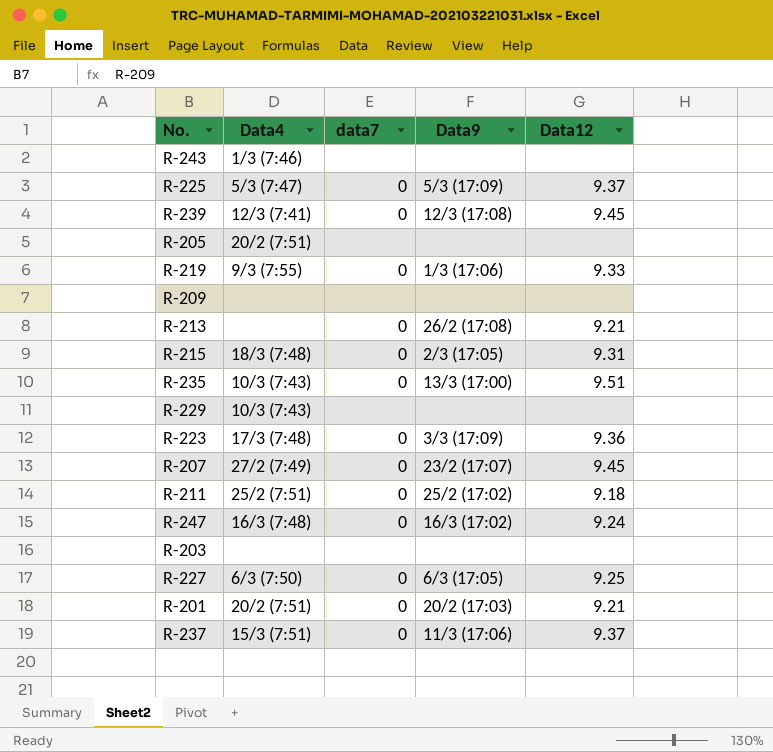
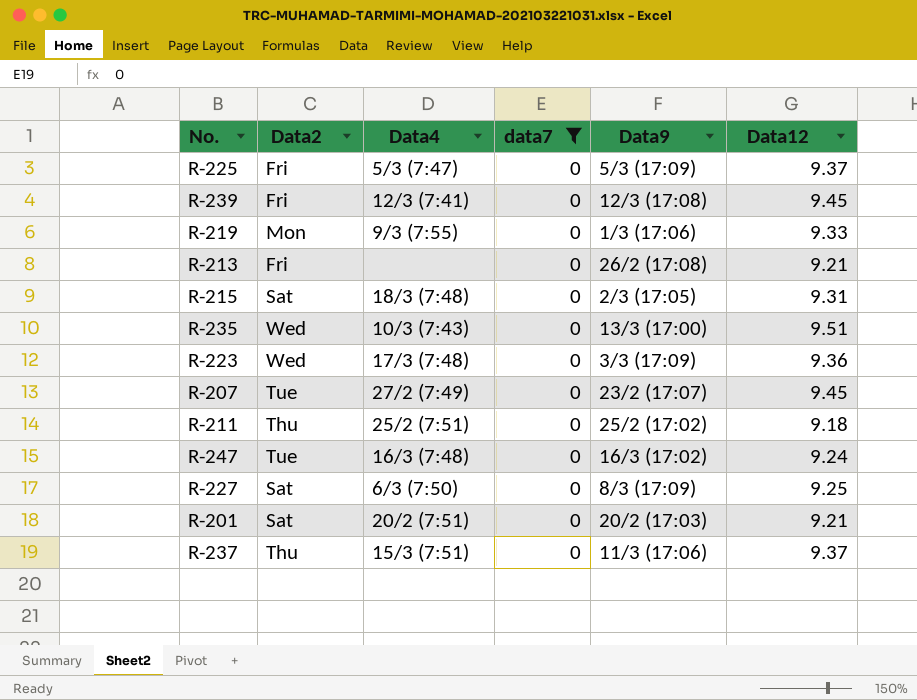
filter: none -> data7 = 0
column Data2 | position: none -> 2
R-227 | Data9: 6/3 (17:05) -> 8/3 (17:09)

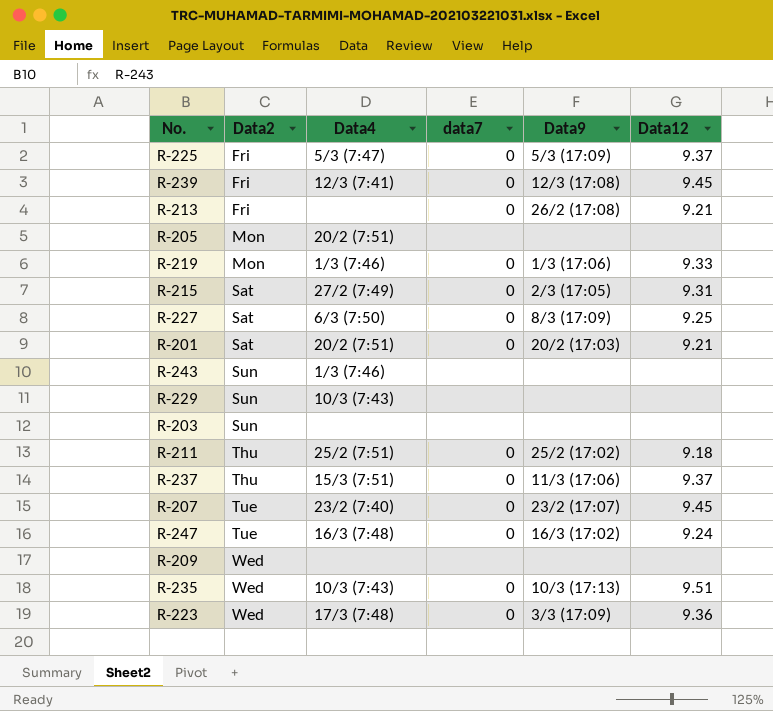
filter: data7 = 0 -> none
row order: none -> Data2 ascending
R-219 | Data4: 9/3 (7:55) -> 1/3 (7:46)
R-215 | Data4: 18/3 (7:48) -> 27/2 (7:49)
R-207 | Data4: 27/2 (7:49) -> 23/2 (7:40)
R-235 | Data9: 13/3 (17:00) -> 10/3 (17:13)

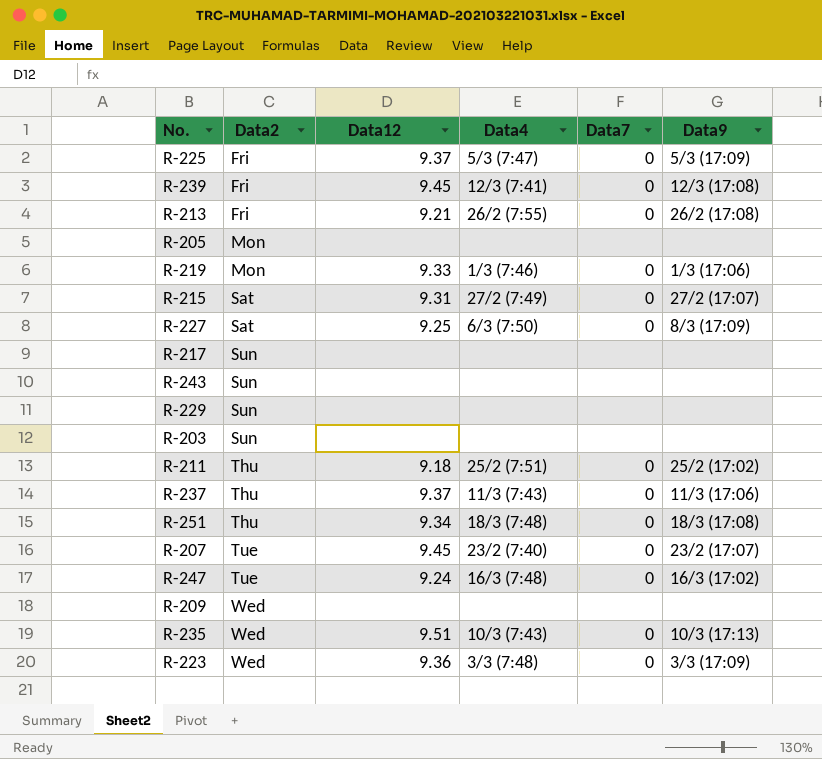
column Data12 | position: 6 -> 3
column name: data7 -> Data7
row R-201: Sat | 20/2 (7:51) | 0 | 20/2 (17:03) | 9.21 -> none
R-213 | Data4: none -> 26/2 (7:55)
R-205 | Data4: 20/2 (7:51) -> none
R-215 | Data9: 2/3 (17:05) -> 27/2 (17:07)
row R-217: none -> Sun | none | none | none | none
R-243 | Data4: 1/3 (7:46) -> none
R-229 | Data4: 10/3 (7:43) -> none
R-237 | Data4: 15/3 (7:51) -> 11/3 (7:43)
row R-251: none -> Thu | 9.34 | 18/3 (7:48) | 0 | 18/3 (17:08)
R-223 | Data4: 17/3 (7:48) -> 3/3 (7:48)

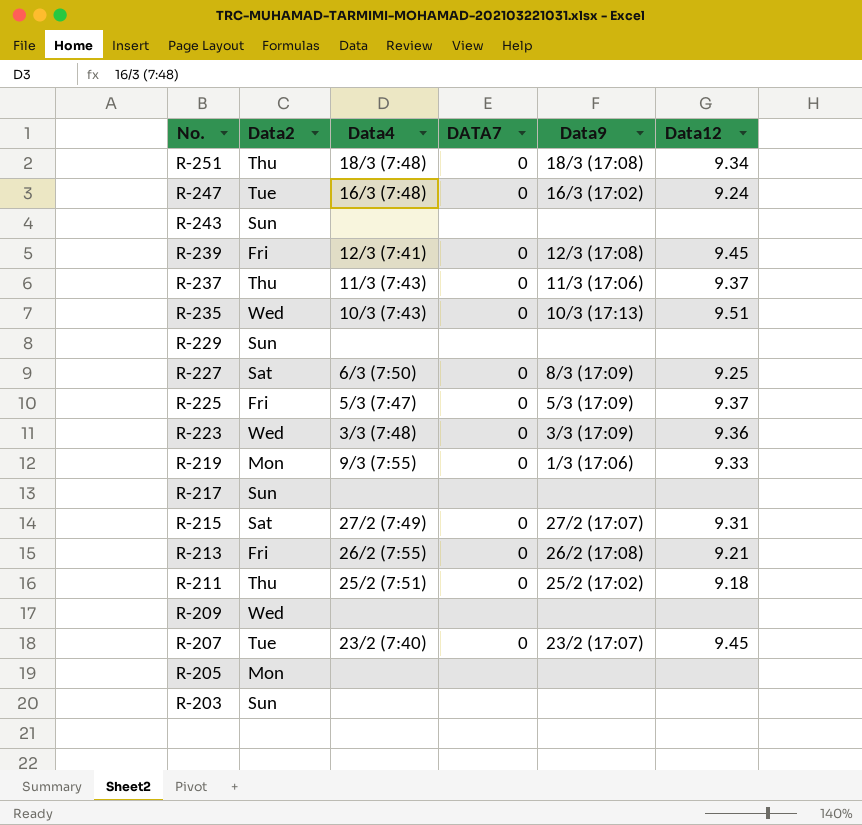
row order: Data2 ascending -> No. descending
column name: Data7 -> DATA7
column Data12 | position: 3 -> 6
R-219 | Data4: 1/3 (7:46) -> 9/3 (7:55)

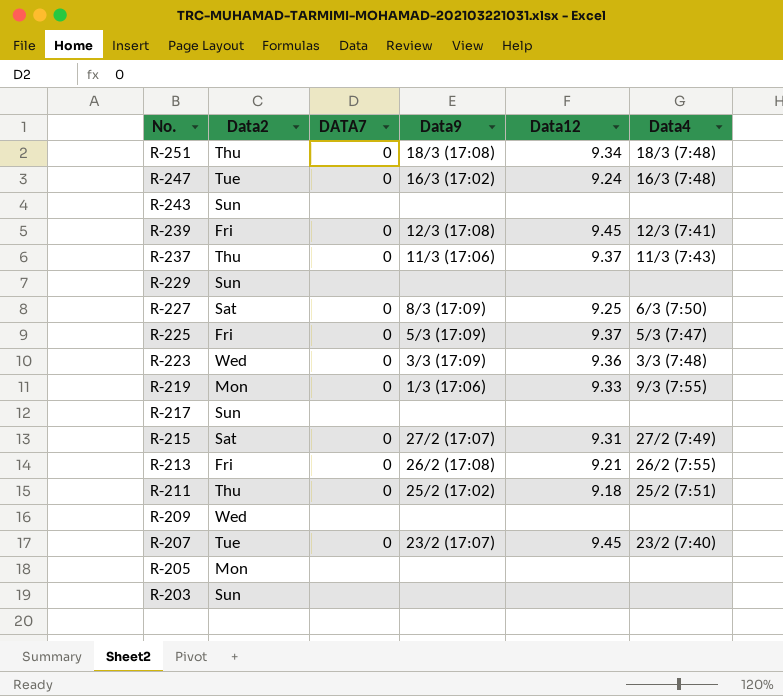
column Data4 | position: 3 -> 6
row R-235: Wed | 10/3 (7:43) | 0 | 10/3 (17:13) | 9.51 -> none

